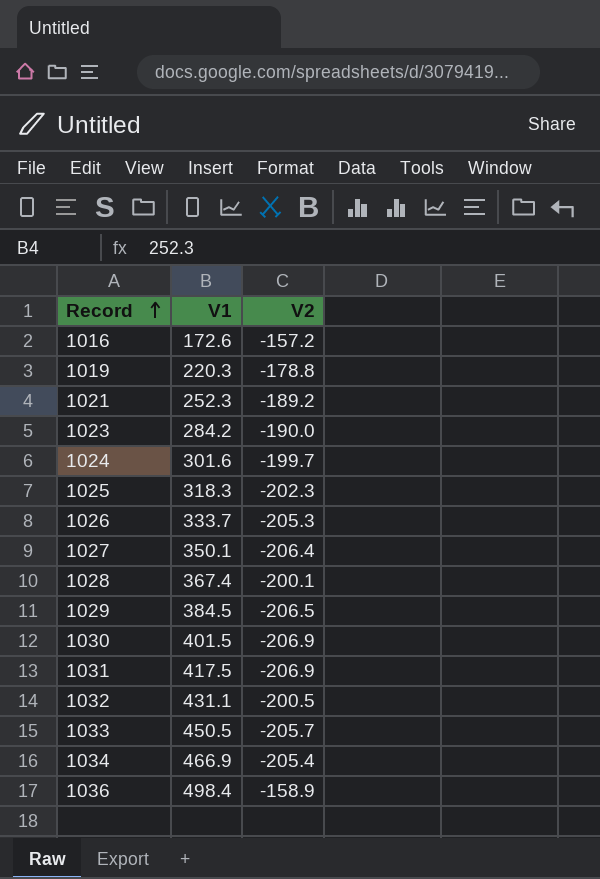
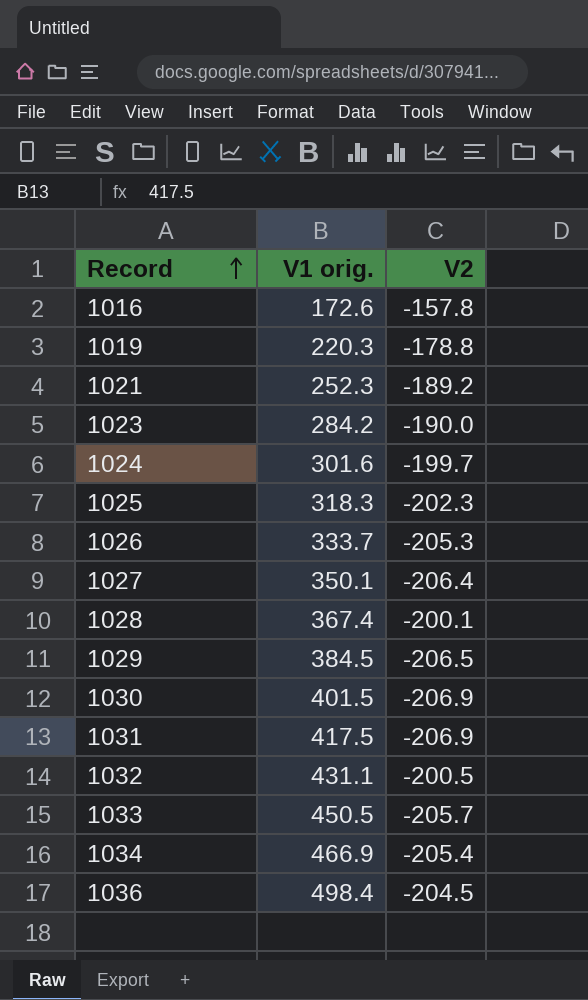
column name: V1 -> V1 orig.
1016 | V2: -157.2 -> -157.8
1036 | V2: -158.9 -> -204.5

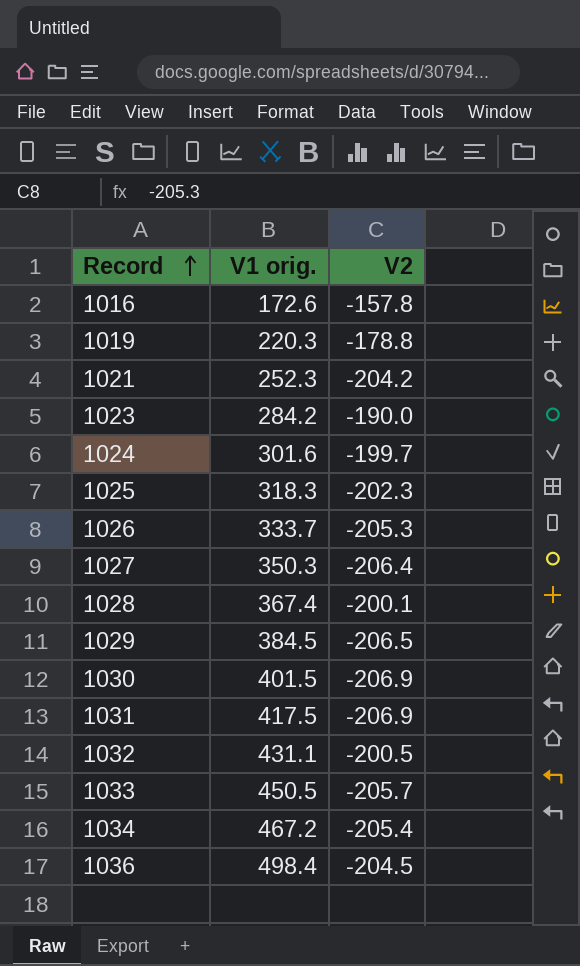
1021 | V2: -189.2 -> -204.2
1027 | V1 orig.: 350.1 -> 350.3
1034 | V1 orig.: 466.9 -> 467.2

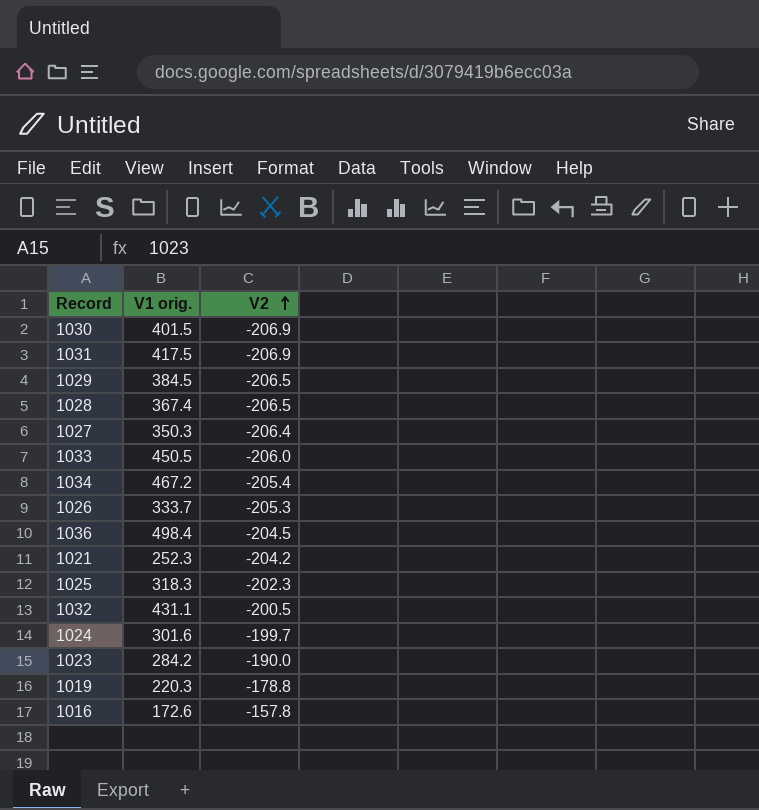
row order: Record ascending -> V2 ascending
1028 | V2: -200.1 -> -206.5
1033 | V2: -205.7 -> -206.0

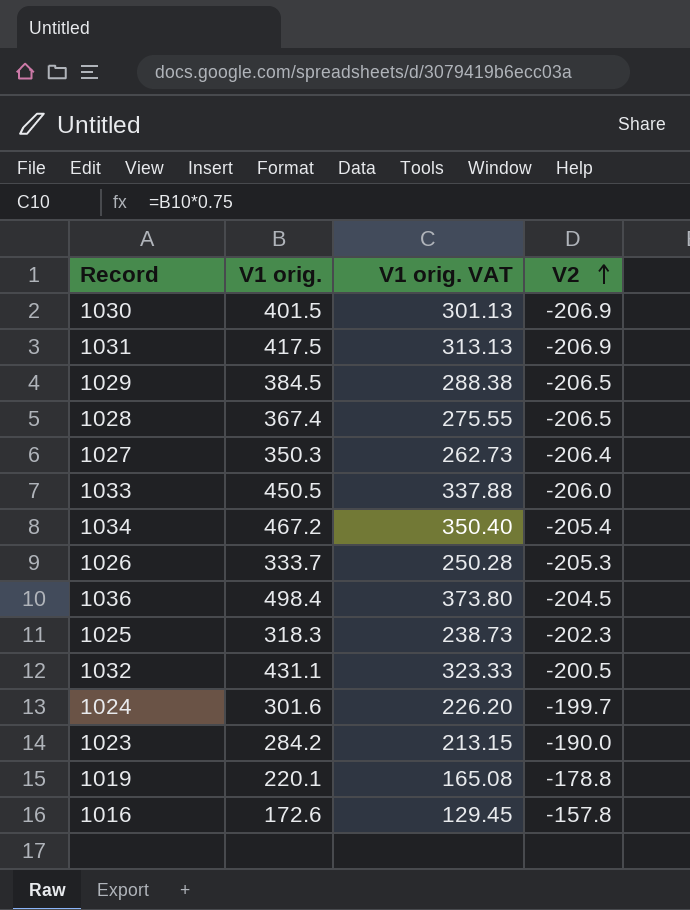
column V1 orig. VAT | formula: none -> [V1 orig.] * 0.75
row 1021: 252.3 | -204.2 -> none
1019 | V1 orig.: 220.3 -> 220.1

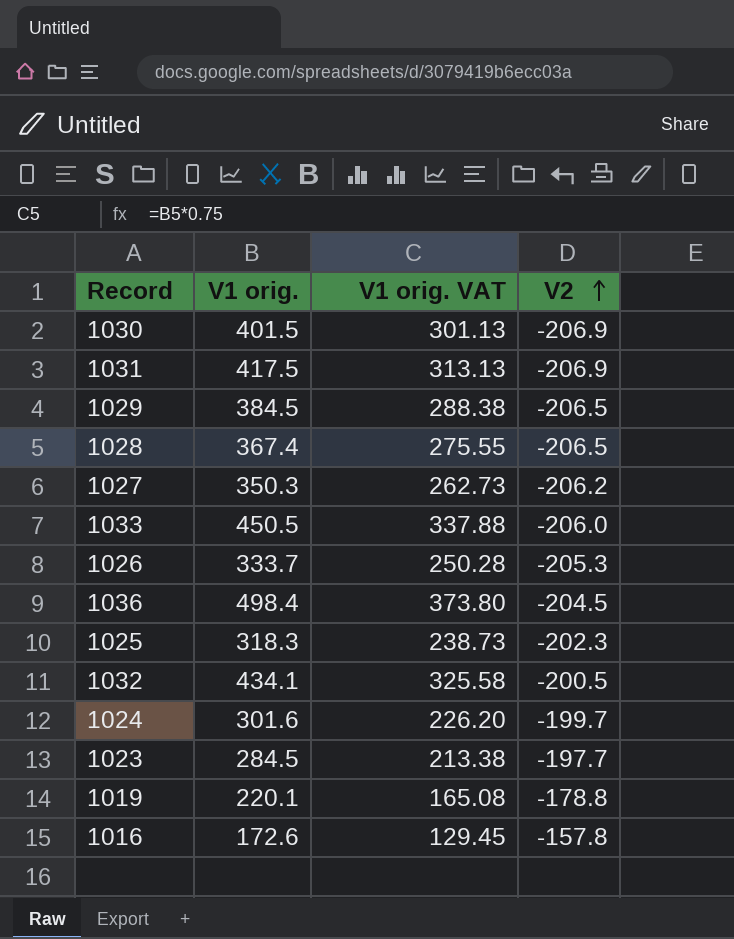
row 1034: 467.2 | 350.40 | -205.4 -> none
1027 | V2: -206.4 -> -206.2
1032 | V1 orig.: 431.1 -> 434.1
1032 | V1 orig. VAT: 323.33 -> 325.58
1023 | V1 orig.: 284.2 -> 284.5
1023 | V1 orig. VAT: 213.15 -> 213.38
1023 | V2: -190.0 -> -197.7

